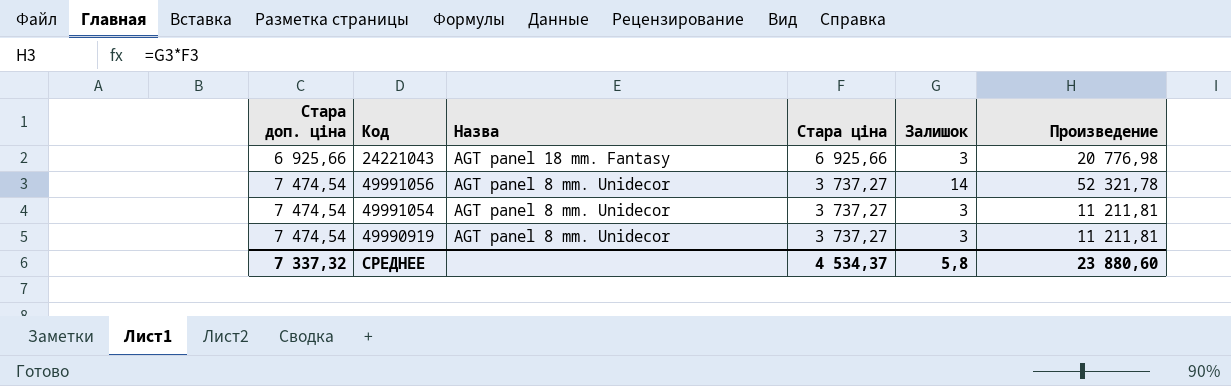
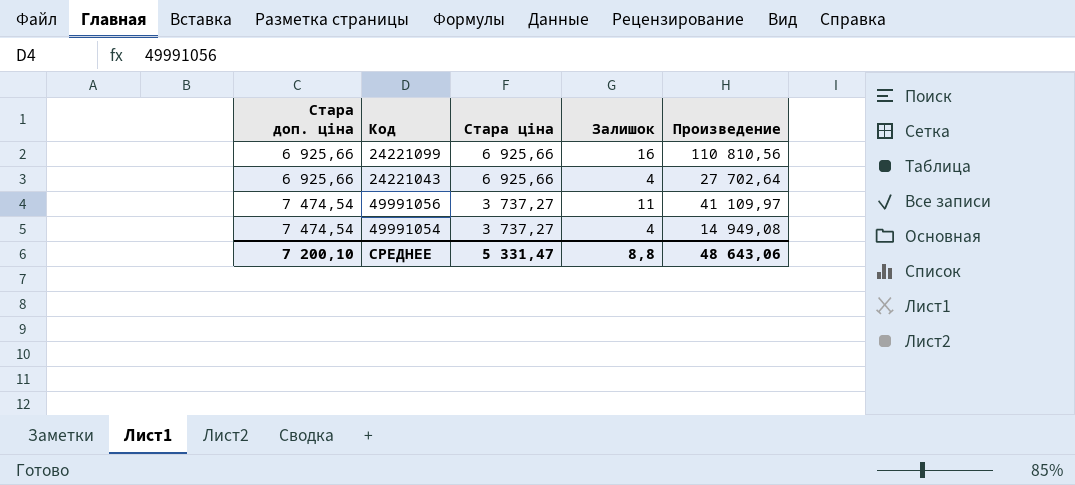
column Назва | position: 3 -> none
row 49990919: 7 474,54 | AGT panel 8 mm. Unidecor | 3 737,27 | 3 | 11 211,81 -> none
row 24221099: none -> 6 925,66 | 6 925,66 | 16 | 110 810,56
24221043 | Залишок: 3 -> 4
24221043 | Произведение: 20 776,98 -> 27 702,64
49991056 | Залишок: 14 -> 11
49991056 | Произведение: 52 321,78 -> 41 109,97
49991054 | Залишок: 3 -> 4
49991054 | Произведение: 11 211,81 -> 14 949,08
СРЕДНЕЕ | Стара доп. ціна: 7 337,32 -> 7 200,10
СРЕДНЕЕ | Стара ціна: 4 534,37 -> 5 331,47
СРЕДНЕЕ | Залишок: 5,8 -> 8,8
СРЕДНЕЕ | Произведение: 23 880,60 -> 48 643,06

